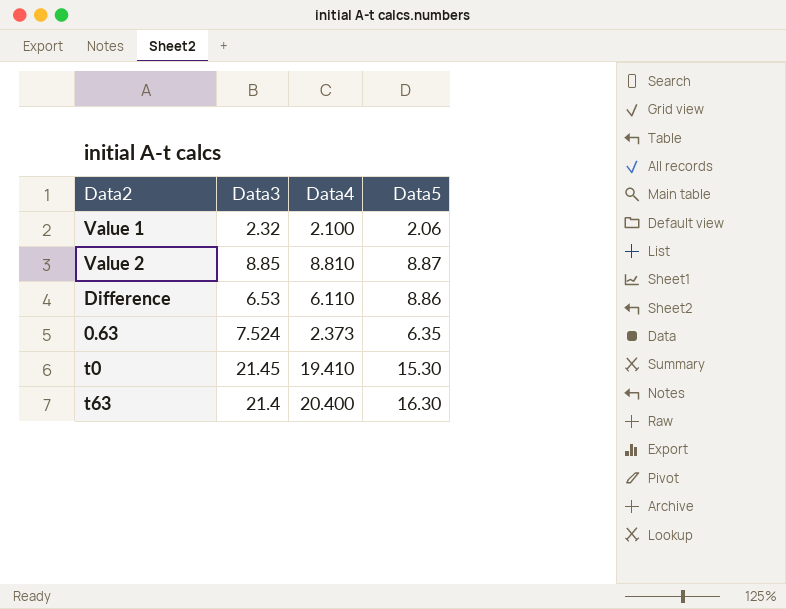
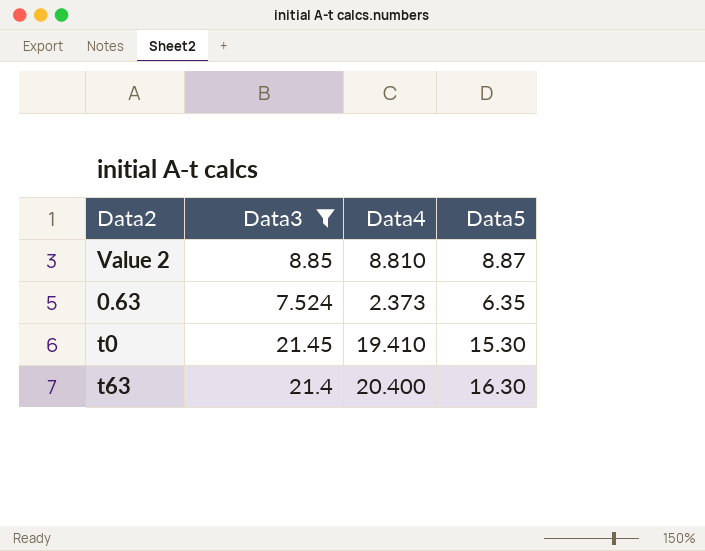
filter: none -> Data3 >= 7.524

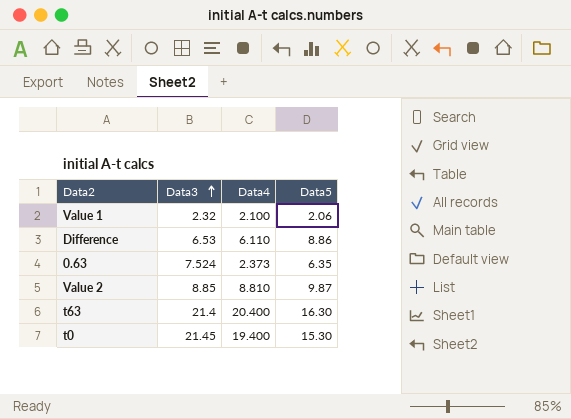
filter: Data3 >= 7.524 -> none
row order: none -> Data3 ascending
Value 2 | Data5: 8.87 -> 9.87
t0 | Data4: 19.410 -> 19.400

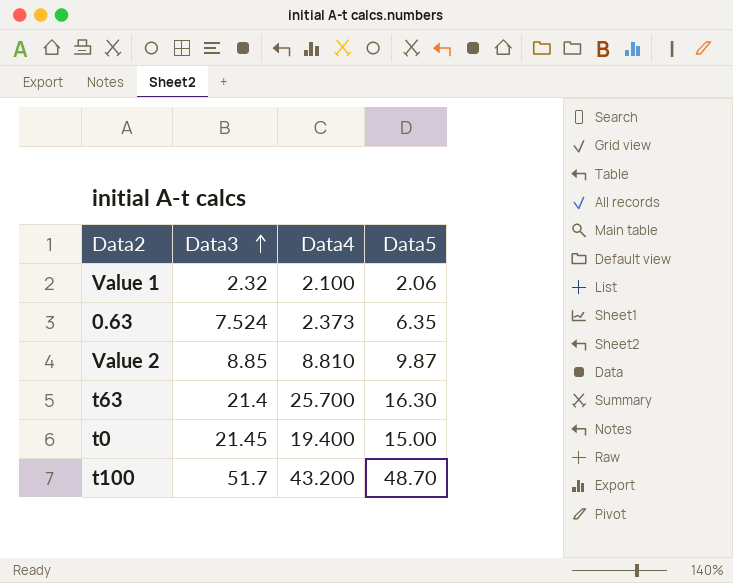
row Difference: 6.53 | 6.110 | 8.86 -> none
t63 | Data4: 20.400 -> 25.700
t0 | Data5: 15.30 -> 15.00
row t100: none -> 51.7 | 43.200 | 48.70

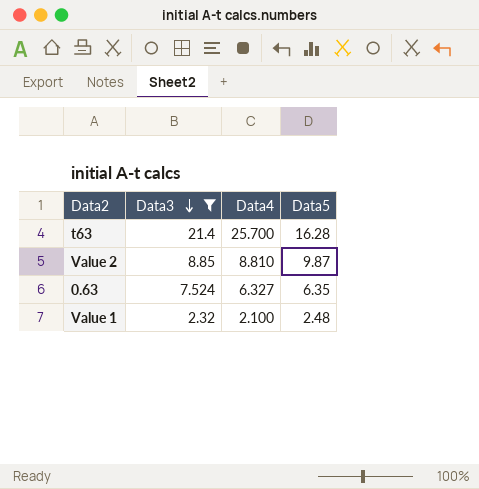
filter: none -> Data3 <= 21.4
row order: Data3 ascending -> Data3 descending
t63 | Data5: 16.30 -> 16.28
0.63 | Data4: 2.373 -> 6.327
Value 1 | Data5: 2.06 -> 2.48

